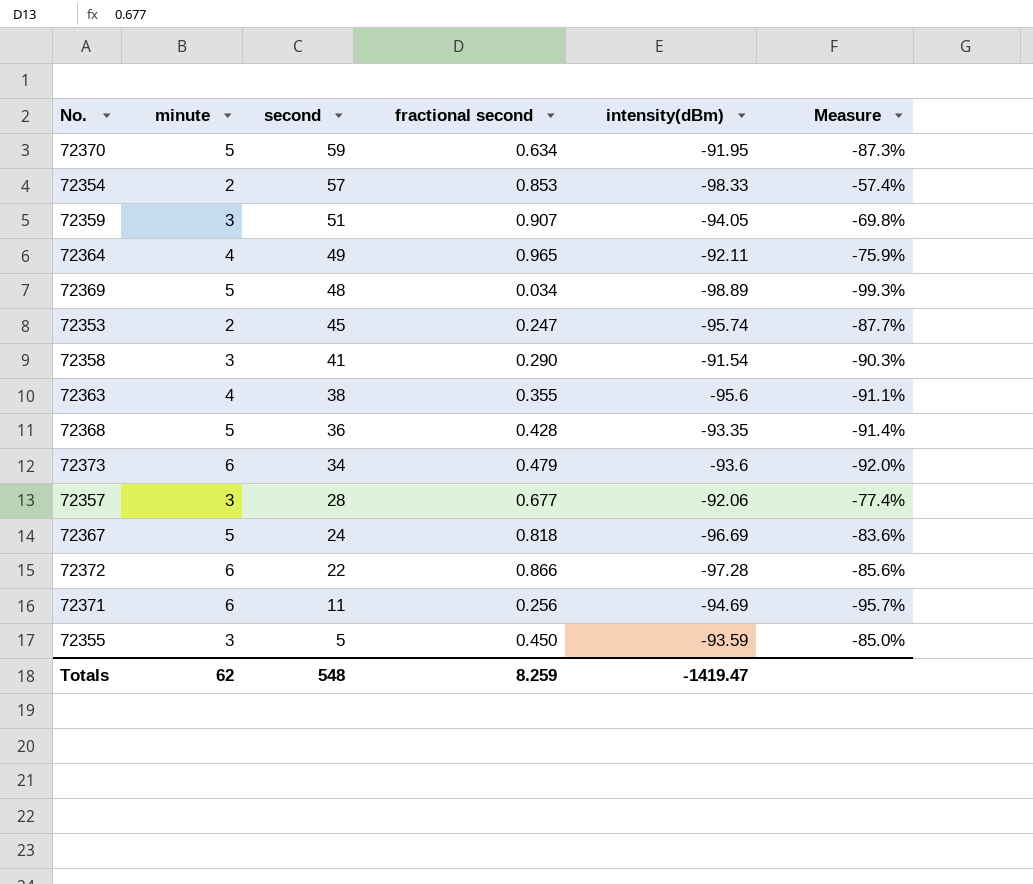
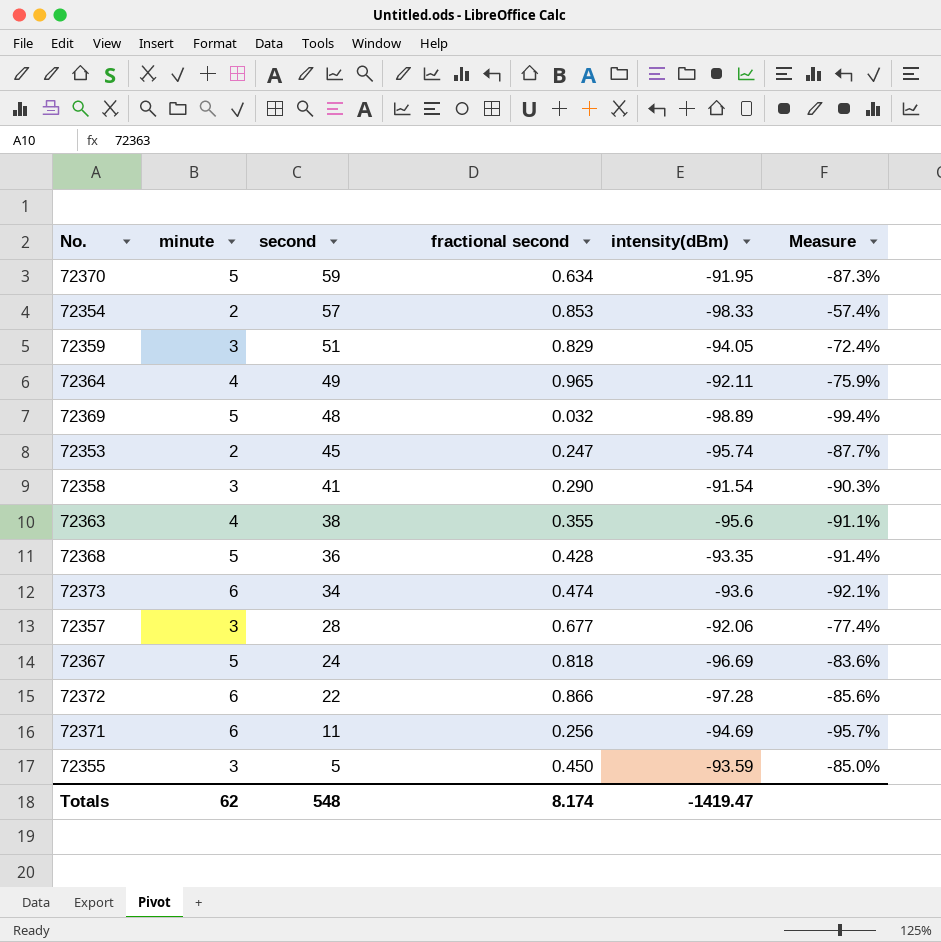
72359 | fractional second: 0.907 -> 0.829
72359 | Measure: -69.8% -> -72.4%
72369 | fractional second: 0.034 -> 0.032
72369 | Measure: -99.3% -> -99.4%
72373 | fractional second: 0.479 -> 0.474
72373 | Measure: -92.0% -> -92.1%
Totals | fractional second: 8.259 -> 8.174

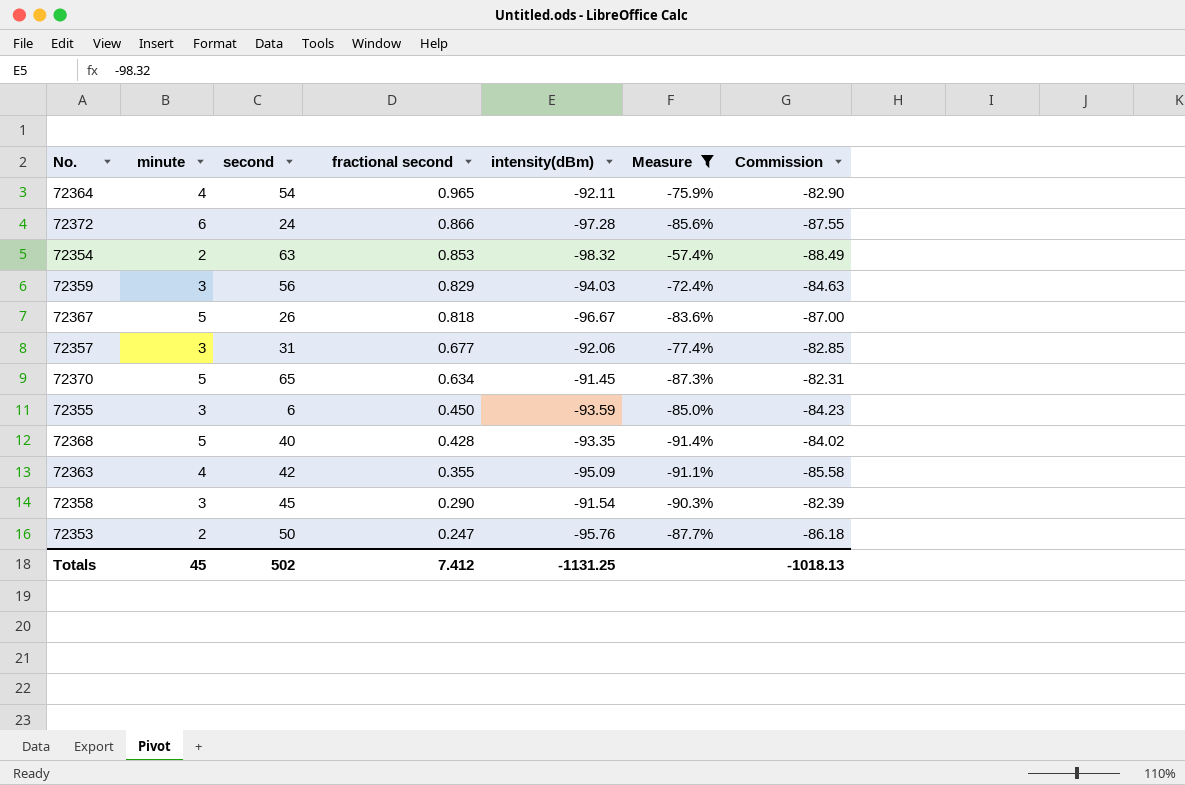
filter: none -> Measure >= -91.4%
row order: second descending -> fractional second descending
column Commission | formula: none -> [intensity(dBm)] * 0.9
72364 | second: 49 -> 54
72372 | second: 22 -> 24
72354 | second: 57 -> 63
72354 | intensity(dBm): -98.33 -> -98.32
72359 | second: 51 -> 56
72359 | intensity(dBm): -94.05 -> -94.03
72367 | second: 24 -> 26
72367 | intensity(dBm): -96.69 -> -96.67
72357 | second: 28 -> 31
72370 | second: 59 -> 65
72370 | intensity(dBm): -91.95 -> -91.45
72355 | second: 5 -> 6
72368 | second: 36 -> 40
72363 | second: 38 -> 42
72363 | intensity(dBm): -95.6 -> -95.09
72358 | second: 41 -> 45
72353 | second: 45 -> 50
72353 | intensity(dBm): -95.74 -> -95.76
Totals | minute: 62 -> 45
Totals | second: 548 -> 502
Totals | fractional second: 8.174 -> 7.412
Totals | intensity(dBm): -1419.47 -> -1131.25

